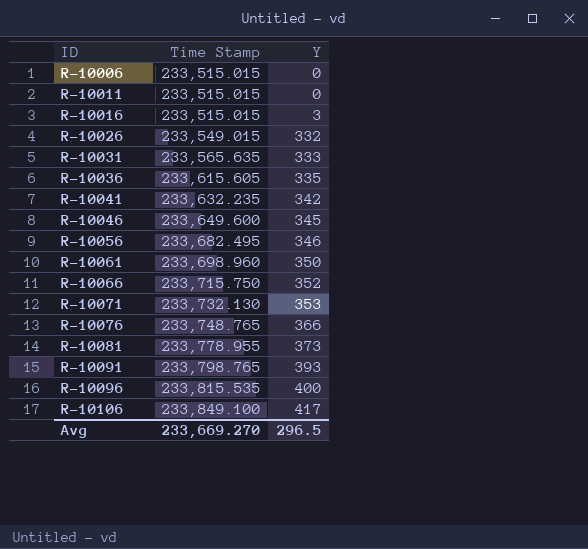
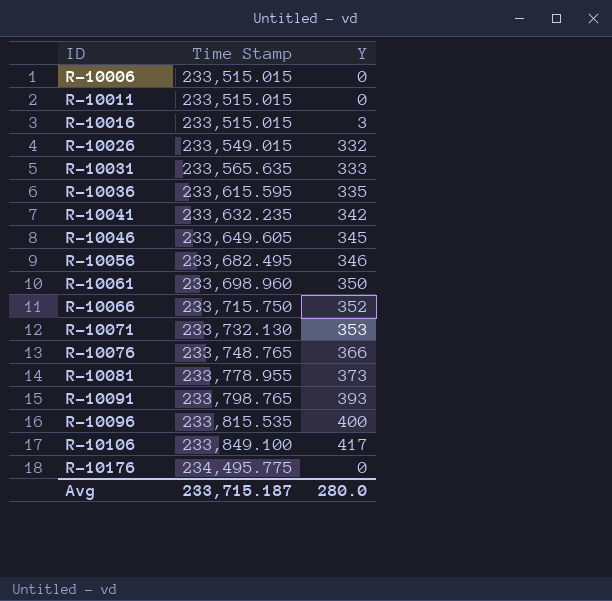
R-10036 | Time Stamp: 233,615.605 -> 233,615.595
R-10046 | Time Stamp: 233,649.600 -> 233,649.605
row R-10176: none -> 234,495.775 | 0
Avg | Time Stamp: 233,669.270 -> 233,715.187
Avg | Y: 296.5 -> 280.0

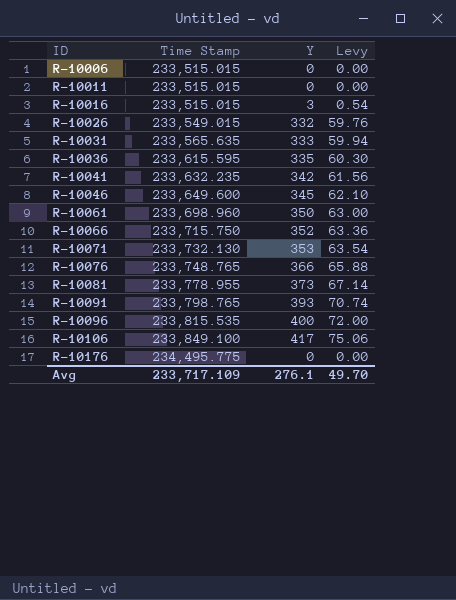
column Levy | formula: none -> [Y] * 0.18
row R-10056: 233,682.495 | 346 -> none
R-10046 | Time Stamp: 233,649.605 -> 233,649.600
Avg | Time Stamp: 233,715.187 -> 233,717.109
Avg | Y: 280.0 -> 276.1

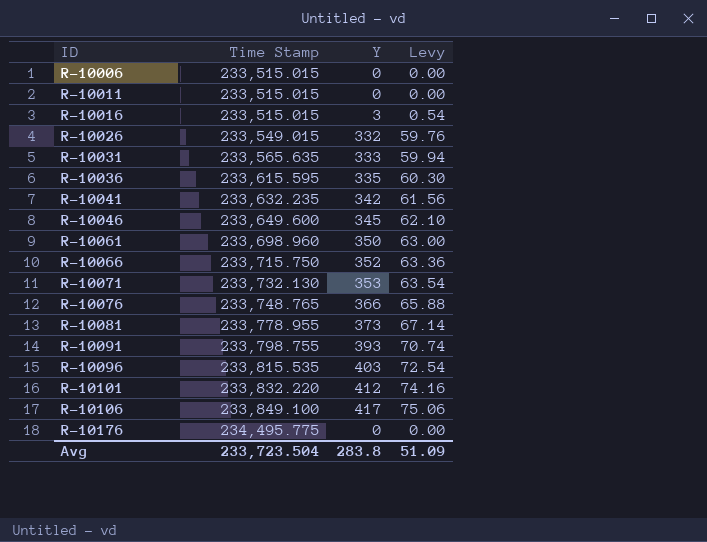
R-10091 | Time Stamp: 233,798.765 -> 233,798.755
R-10096 | Y: 400 -> 403
R-10096 | Levy: 72.00 -> 72.54
row R-10101: none -> 233,832.220 | 412 | 74.16
Avg | Time Stamp: 233,717.109 -> 233,723.504
Avg | Y: 276.1 -> 283.8
Avg | Levy: 49.70 -> 51.09

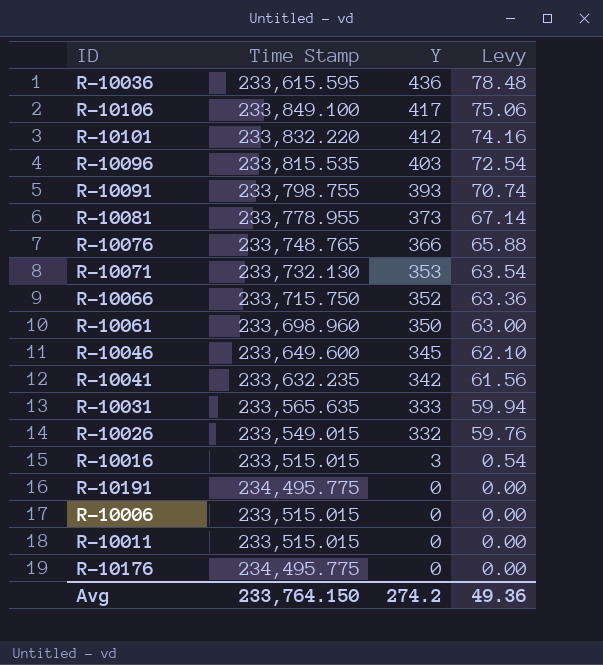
row order: ID ascending -> Y descending
R-10036 | Y: 335 -> 436
R-10036 | Levy: 60.30 -> 78.48
row R-10191: none -> 234,495.775 | 0 | 0.00
Avg | Time Stamp: 233,723.504 -> 233,764.150
Avg | Y: 283.8 -> 274.2
Avg | Levy: 51.09 -> 49.36

